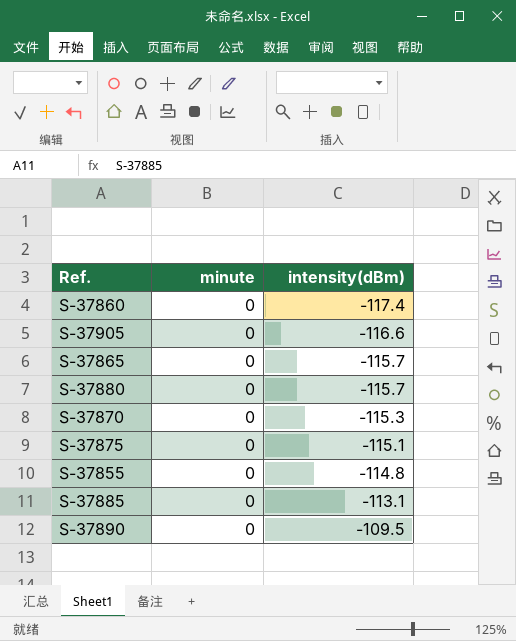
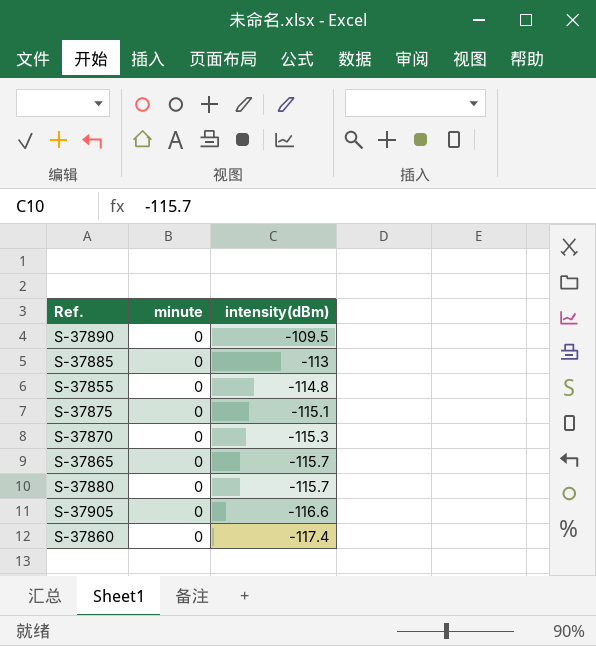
row order: intensity(dBm) ascending -> intensity(dBm) descending
S-37885 | intensity(dBm): -113.1 -> -113

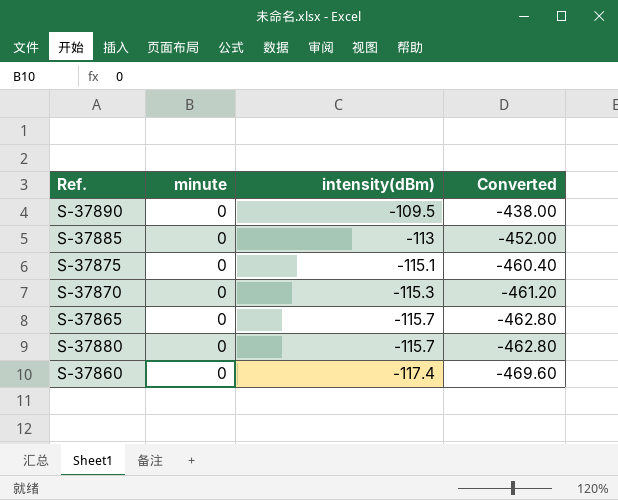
column Converted | formula: none -> [intensity(dBm)] * 4
row S-37855: 0 | -114.8 -> none
row S-37905: 0 | -116.6 -> none

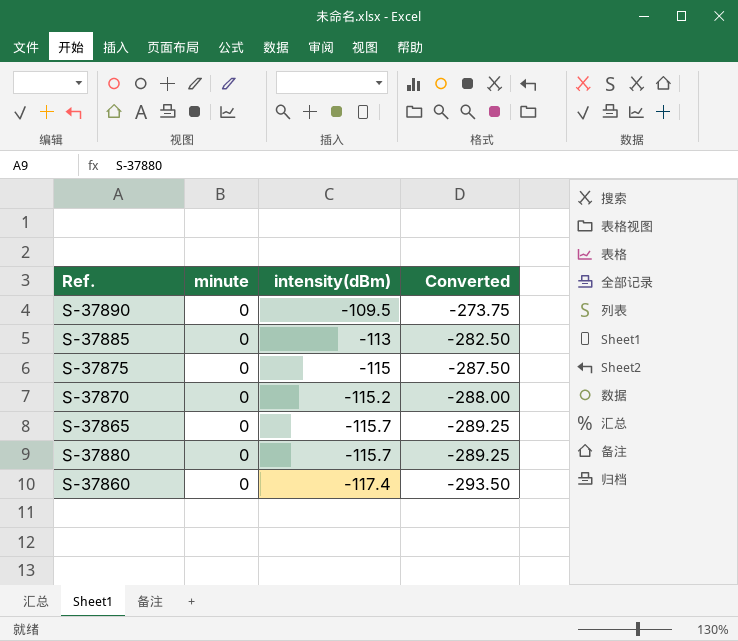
column Converted | formula: [intensity(dBm)] * 4 -> [intensity(dBm)] * 2.5
S-37875 | intensity(dBm): -115.1 -> -115
S-37870 | intensity(dBm): -115.3 -> -115.2

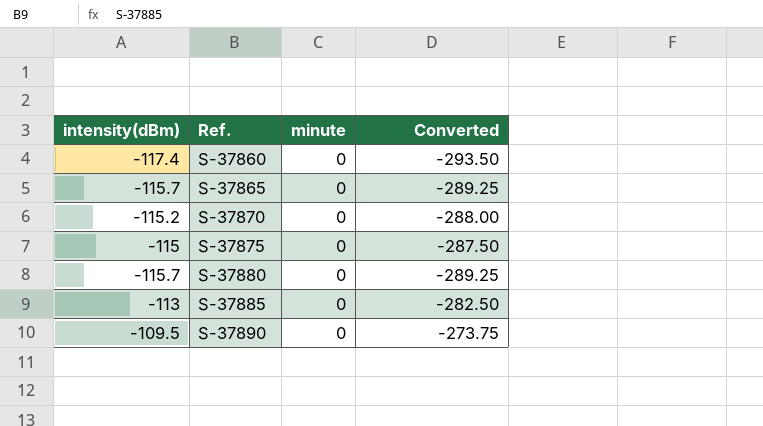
row order: intensity(dBm) descending -> Ref. ascending
column intensity(dBm) | position: 3 -> 1

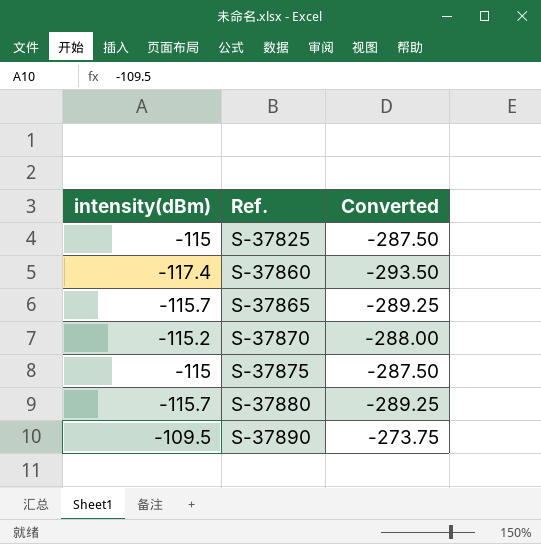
column minute | position: 3 -> none
row S-37885: -113 | 0 | -282.50 -> none
row S-37825: none -> -115 | -287.50

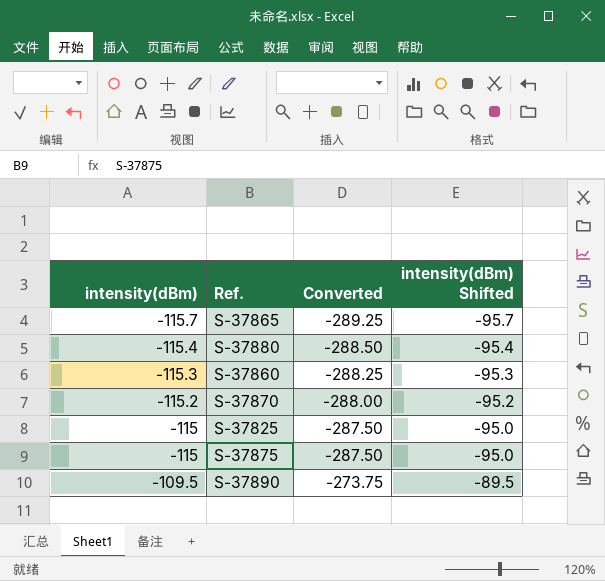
row order: Ref. ascending -> intensity(dBm) ascending
column intensity(dBm) Shifted | formula: none -> [intensity(dBm)] + 20
S-37880 | intensity(dBm): -115.7 -> -115.4
S-37880 | Converted: -289.25 -> -288.50
S-37860 | intensity(dBm): -117.4 -> -115.3
S-37860 | Converted: -293.50 -> -288.25

